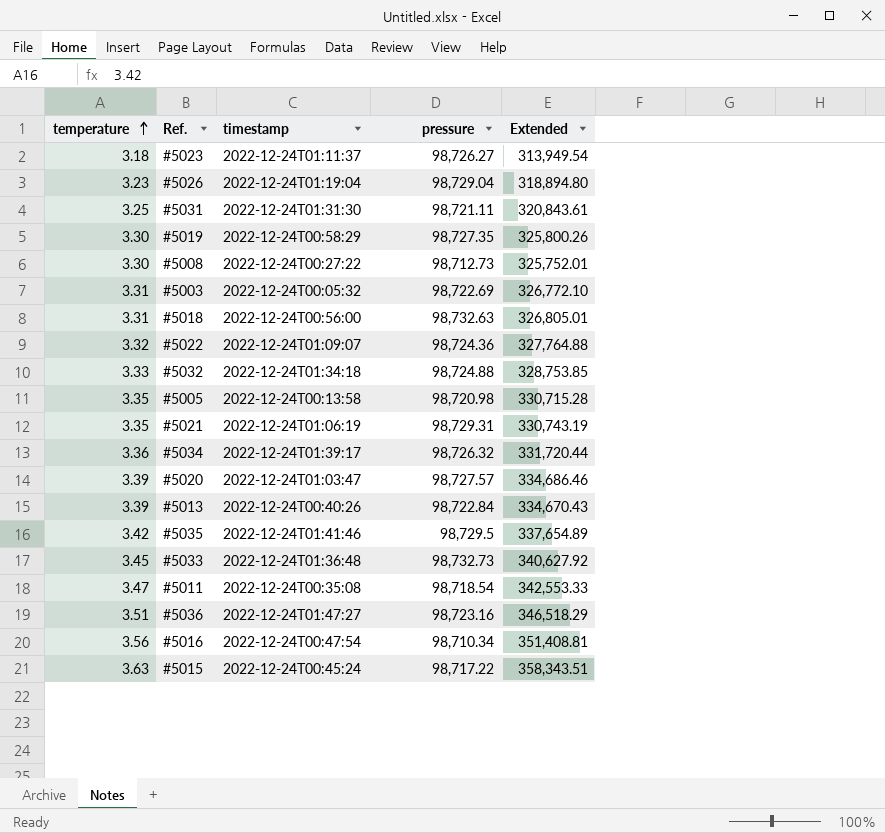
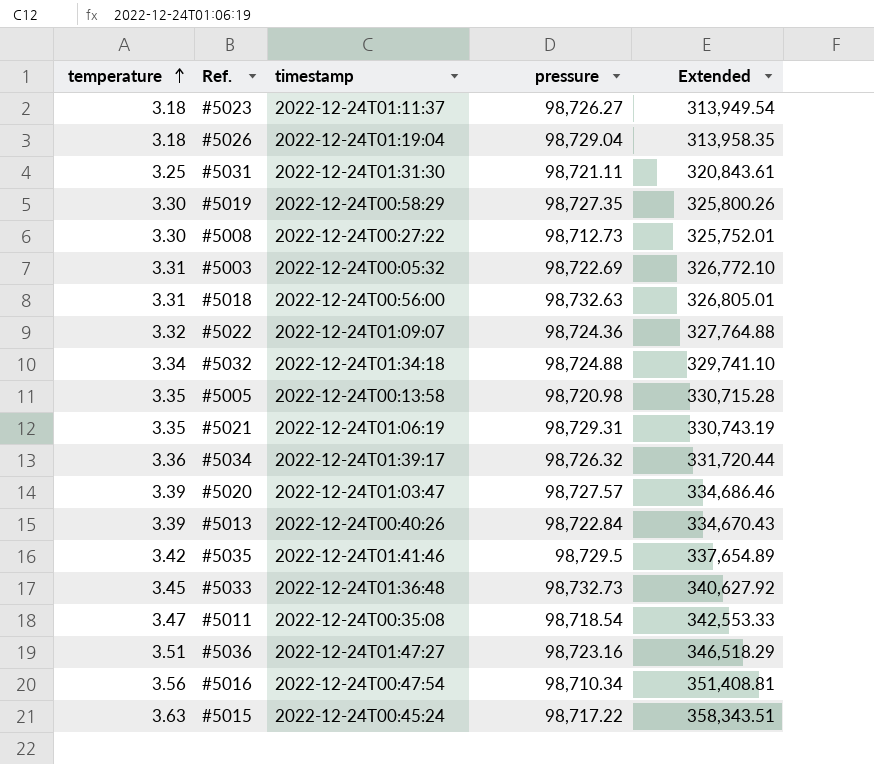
#5026 | temperature: 3.23 -> 3.18
#5026 | Extended: 318,894.80 -> 313,958.35
#5032 | temperature: 3.33 -> 3.34
#5032 | Extended: 328,753.85 -> 329,741.10

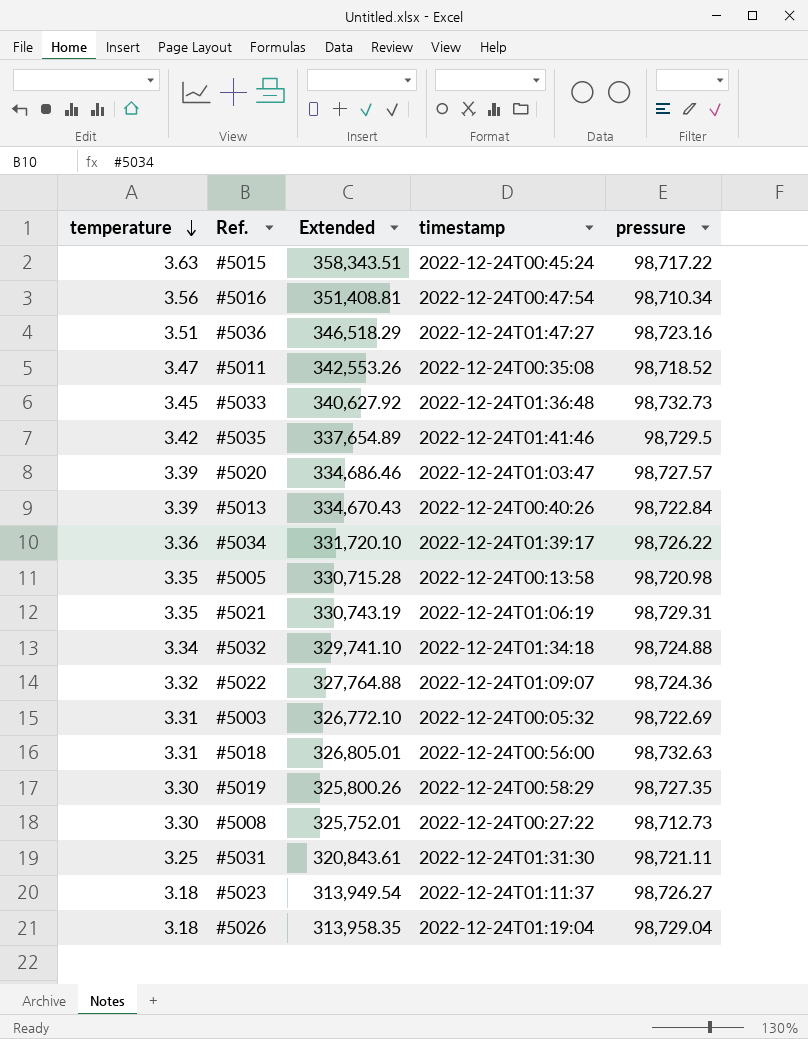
row order: temperature ascending -> temperature descending
column Extended | position: 5 -> 3
#5011 | Extended: 342,553.33 -> 342,553.26
#5011 | pressure: 98,718.54 -> 98,718.52
#5034 | Extended: 331,720.44 -> 331,720.10
#5034 | pressure: 98,726.32 -> 98,726.22

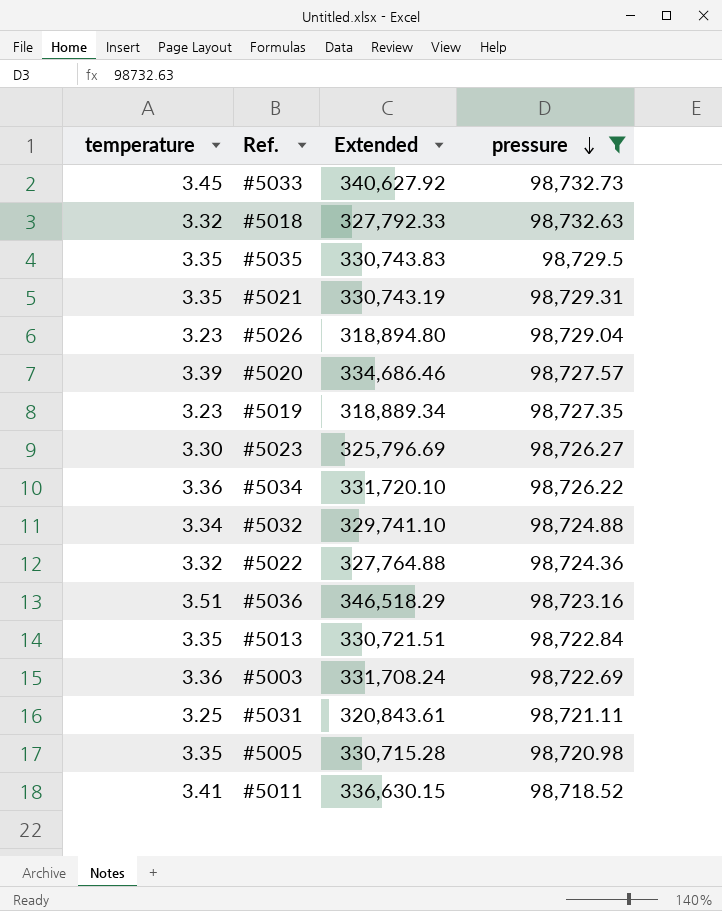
filter: none -> pressure >= 98,718.52
row order: temperature descending -> pressure descending
column timestamp | position: 4 -> none
#5018 | temperature: 3.31 -> 3.32
#5018 | Extended: 326,805.01 -> 327,792.33
#5035 | temperature: 3.42 -> 3.35
#5035 | Extended: 337,654.89 -> 330,743.83
#5026 | temperature: 3.18 -> 3.23
#5026 | Extended: 313,958.35 -> 318,894.80
#5019 | temperature: 3.30 -> 3.23
#5019 | Extended: 325,800.26 -> 318,889.34
#5023 | temperature: 3.18 -> 3.30
#5023 | Extended: 313,949.54 -> 325,796.69
#5013 | temperature: 3.39 -> 3.35
#5013 | Extended: 334,670.43 -> 330,721.51
#5003 | temperature: 3.31 -> 3.36
#5003 | Extended: 326,772.10 -> 331,708.24
#5011 | temperature: 3.47 -> 3.41
#5011 | Extended: 342,553.26 -> 336,630.15

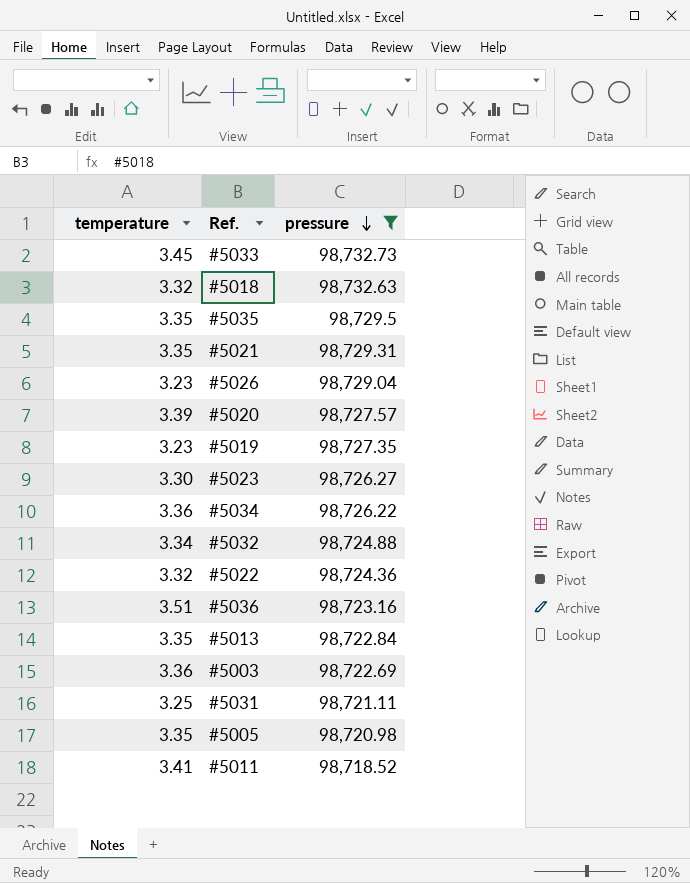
column Extended | formula: [temperature] * [pressure] -> none

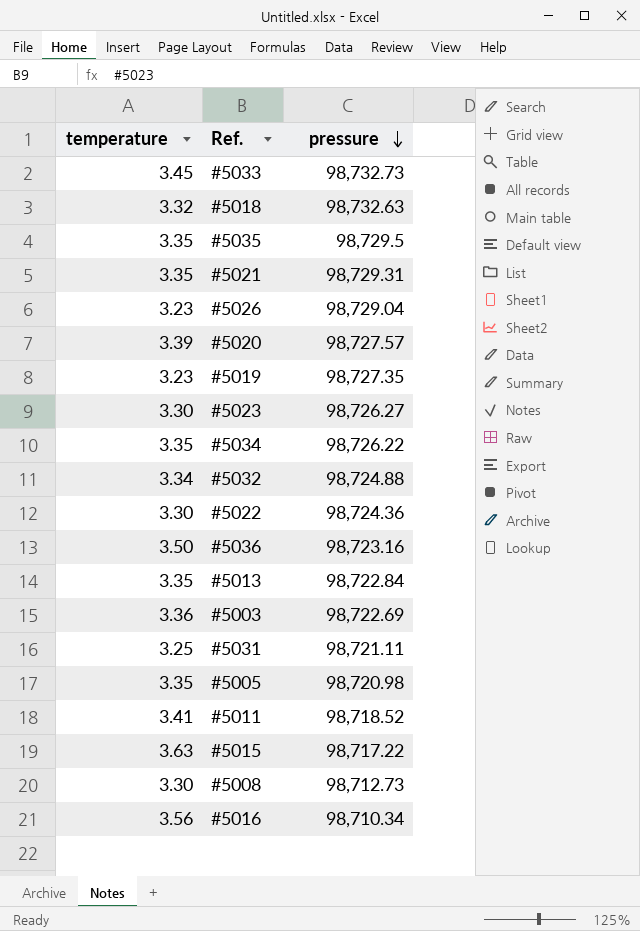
filter: pressure >= 98,718.52 -> none
#5034 | temperature: 3.36 -> 3.35
#5022 | temperature: 3.32 -> 3.30
#5036 | temperature: 3.51 -> 3.50

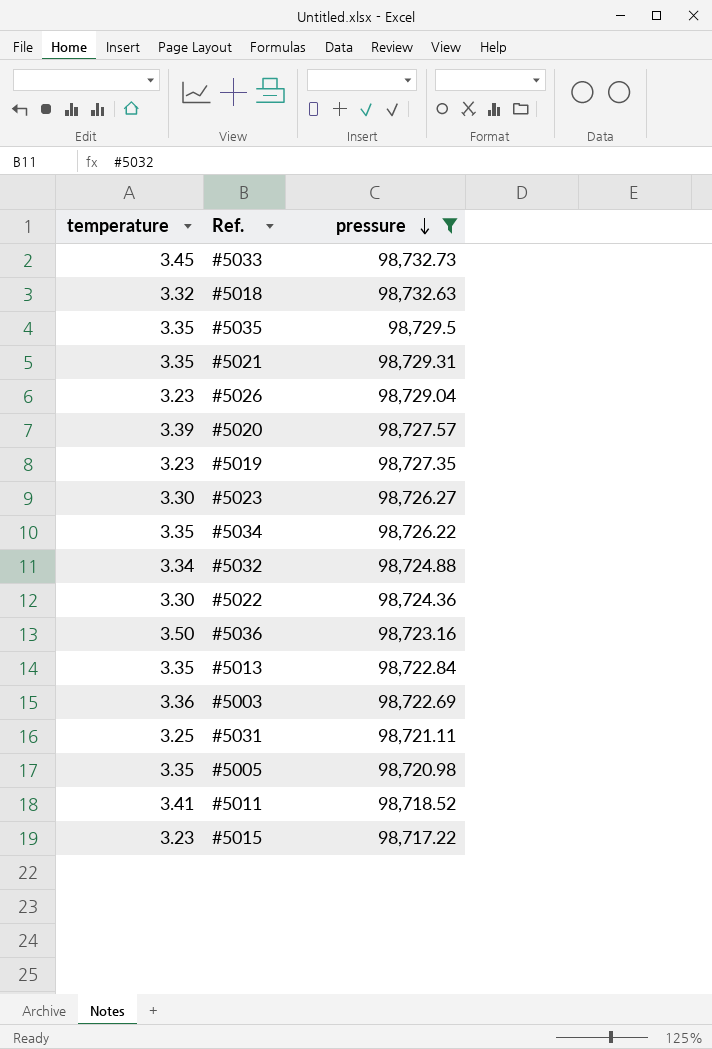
filter: none -> pressure >= 98,717.22
#5015 | temperature: 3.63 -> 3.23

